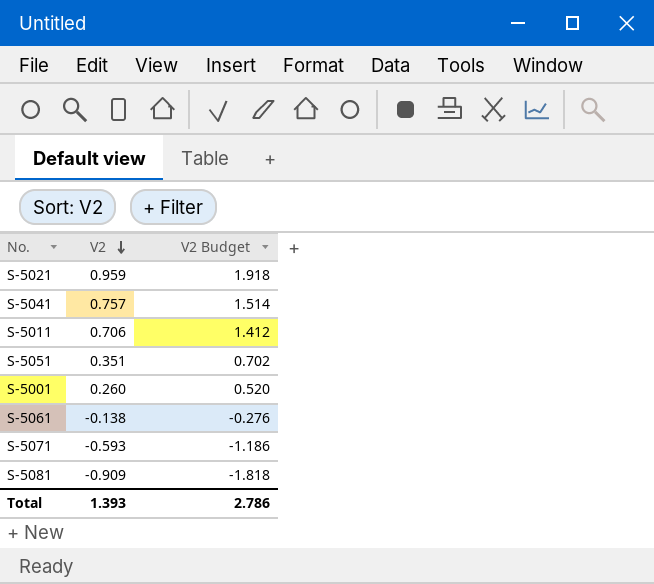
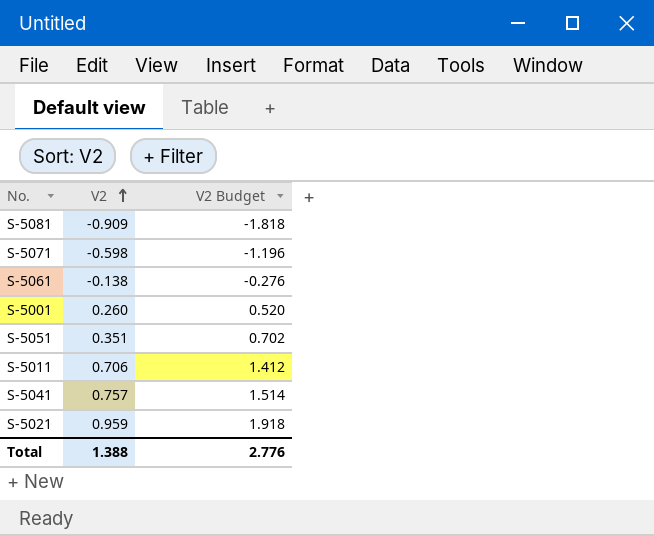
row order: V2 descending -> V2 ascending
S-5071 | V2: -0.593 -> -0.598
S-5071 | V2 Budget: -1.186 -> -1.196
Total | V2: 1.393 -> 1.388
Total | V2 Budget: 2.786 -> 2.776

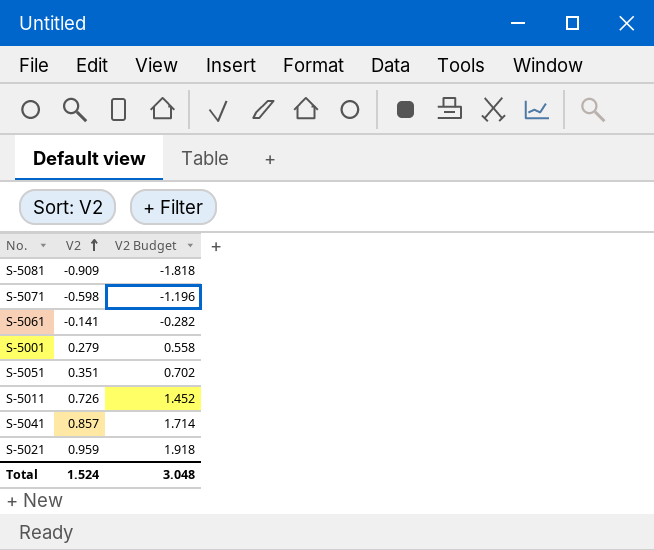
S-5061 | V2: -0.138 -> -0.141
S-5061 | V2 Budget: -0.276 -> -0.282
S-5001 | V2: 0.260 -> 0.279
S-5001 | V2 Budget: 0.520 -> 0.558
S-5011 | V2: 0.706 -> 0.726
S-5011 | V2 Budget: 1.412 -> 1.452
S-5041 | V2: 0.757 -> 0.857
S-5041 | V2 Budget: 1.514 -> 1.714
Total | V2: 1.388 -> 1.524
Total | V2 Budget: 2.776 -> 3.048

